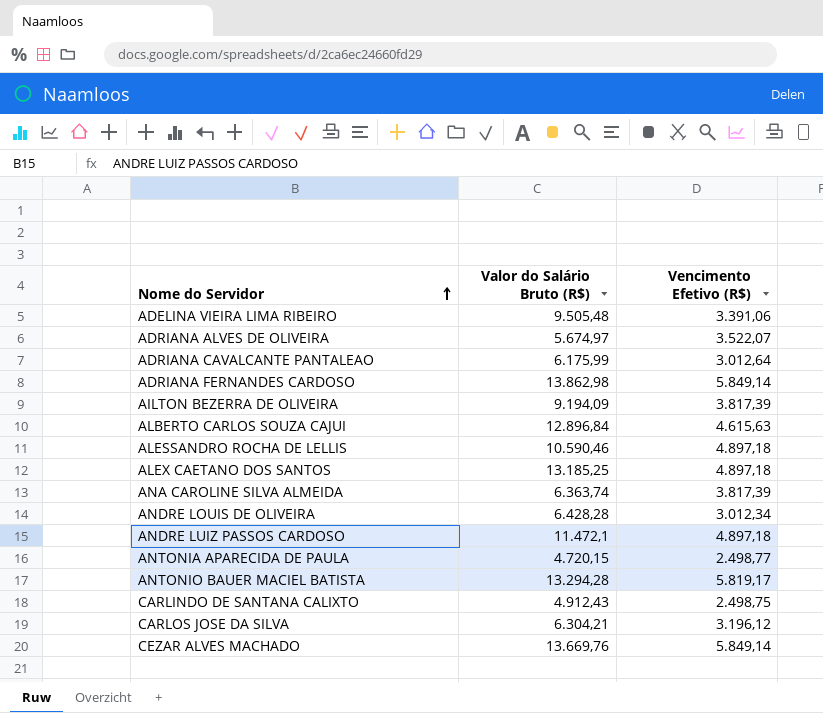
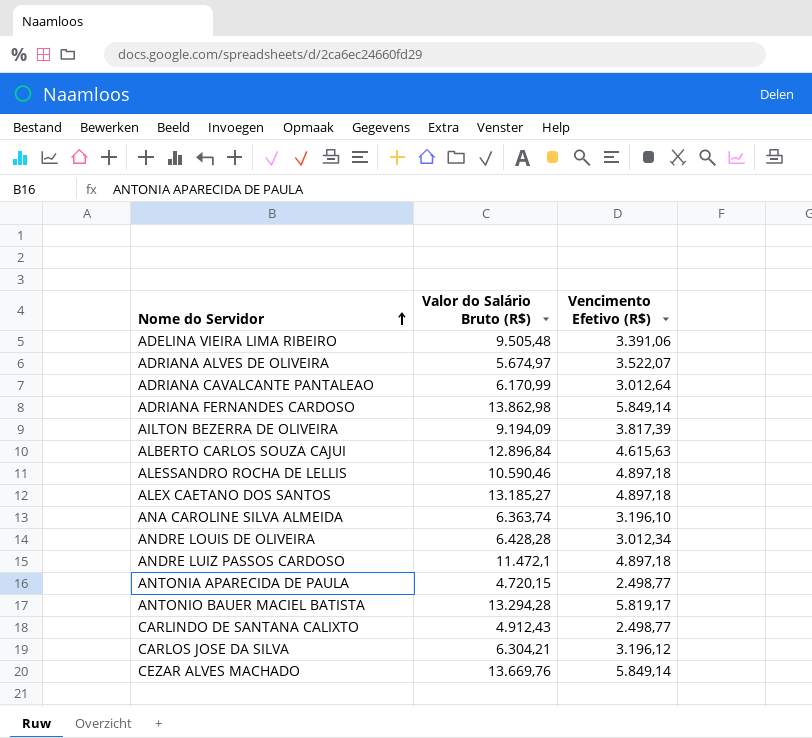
ADRIANA CAVALCANTE PANTALEAO | Valor do Salário Bruto (R$): 6.175,99 -> 6.170,99
ALEX CAETANO DOS SANTOS | Valor do Salário Bruto (R$): 13.185,25 -> 13.185,27
ANA CAROLINE SILVA ALMEIDA | Vencimento Efetivo (R$): 3.817,39 -> 3.196,10
CARLINDO DE SANTANA CALIXTO | Vencimento Efetivo (R$): 2.498,75 -> 2.498,77

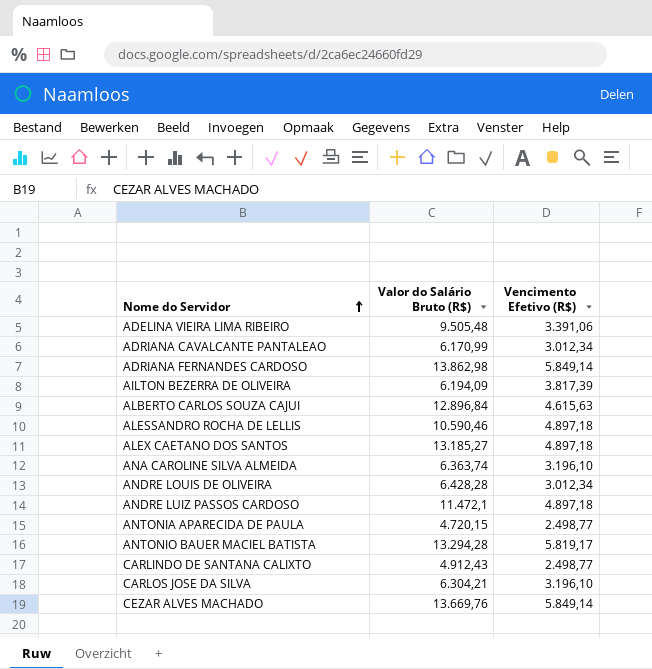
row ADRIANA ALVES DE OLIVEIRA: 5.674,97 | 3.522,07 -> none
ADRIANA CAVALCANTE PANTALEAO | Vencimento Efetivo (R$): 3.012,64 -> 3.012,34
AILTON BEZERRA DE OLIVEIRA | Valor do Salário Bruto (R$): 9.194,09 -> 6.194,09
CARLOS JOSE DA SILVA | Vencimento Efetivo (R$): 3.196,12 -> 3.196,10

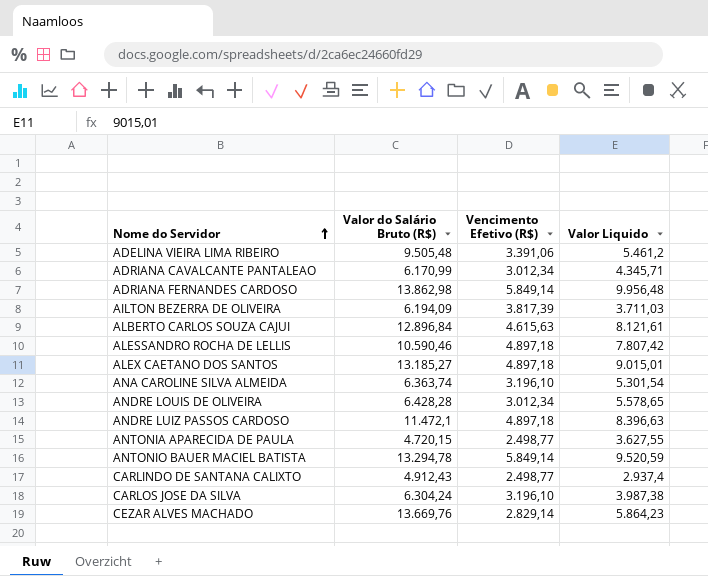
column Valor Liquido | position: none -> 4
ANTONIO BAUER MACIEL BATISTA | Valor do Salário Bruto (R$): 13.294,28 -> 13.294,78
ANTONIO BAUER MACIEL BATISTA | Vencimento Efetivo (R$): 5.819,17 -> 5.849,14
CARLOS JOSE DA SILVA | Valor do Salário Bruto (R$): 6.304,21 -> 6.304,24
CEZAR ALVES MACHADO | Vencimento Efetivo (R$): 5.849,14 -> 2.829,14

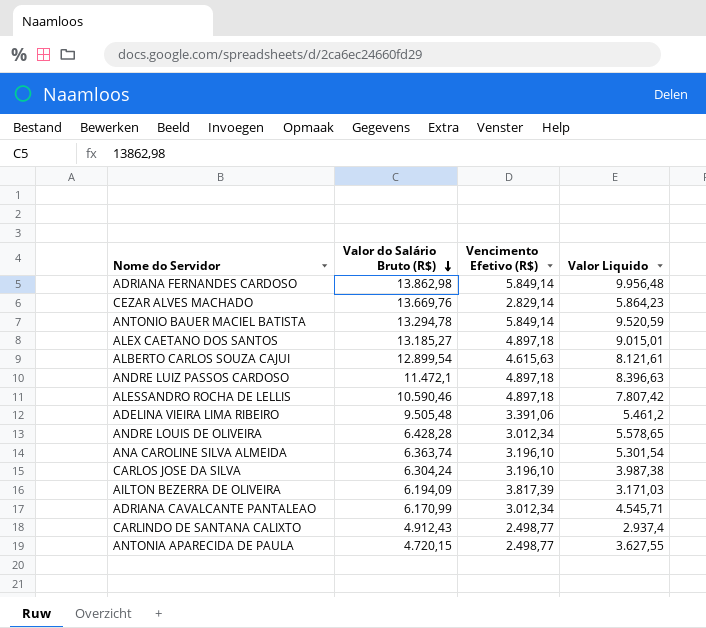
row order: Nome do Servidor ascending -> Valor do Salário Bruto (R$) descending
ALBERTO CARLOS SOUZA CAJUI | Valor do Salário Bruto (R$): 12.896,84 -> 12.899,54
AILTON BEZERRA DE OLIVEIRA | Valor Liquido: 3.711,03 -> 3.171,03
ADRIANA CAVALCANTE PANTALEAO | Valor Liquido: 4.345,71 -> 4.545,71

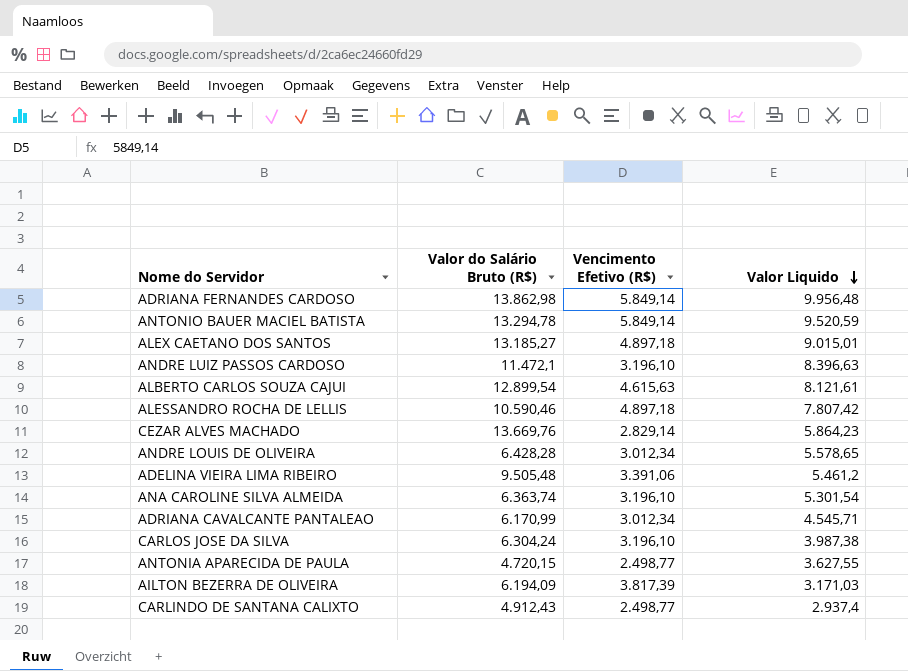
row order: Valor do Salário Bruto (R$) descending -> Valor Liquido descending
ANDRE LUIZ PASSOS CARDOSO | Vencimento Efetivo (R$): 4.897,18 -> 3.196,10

